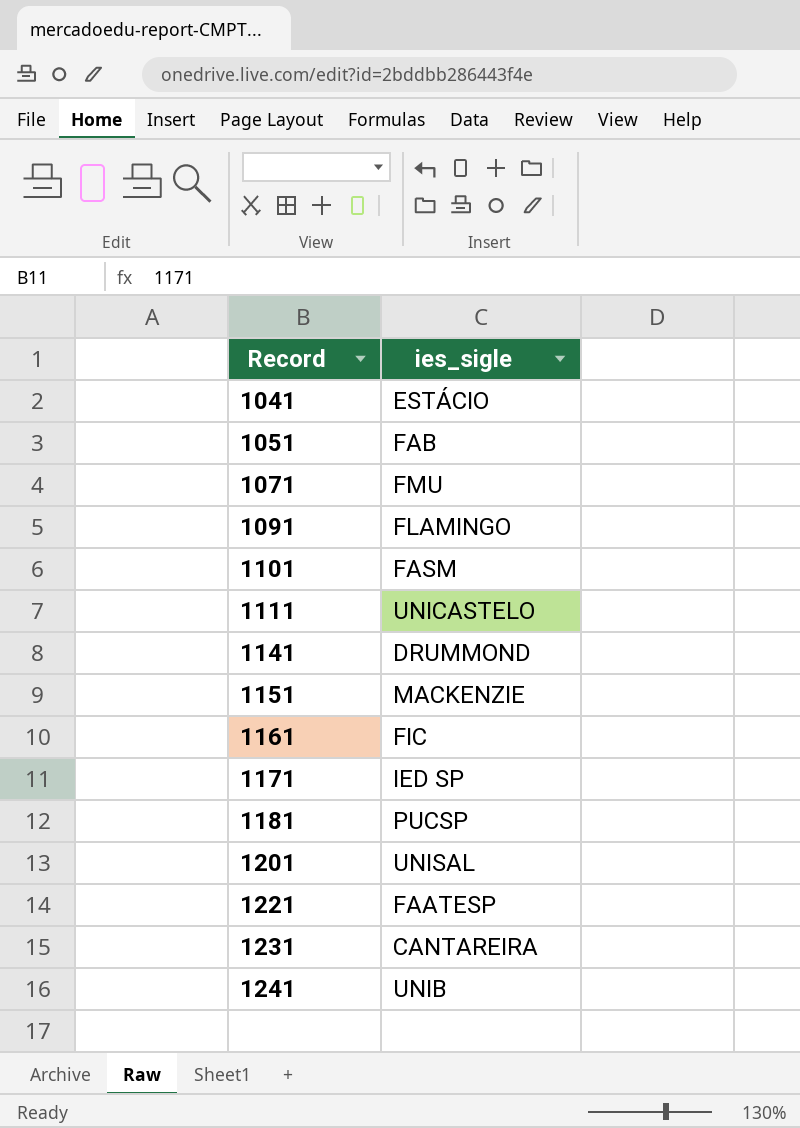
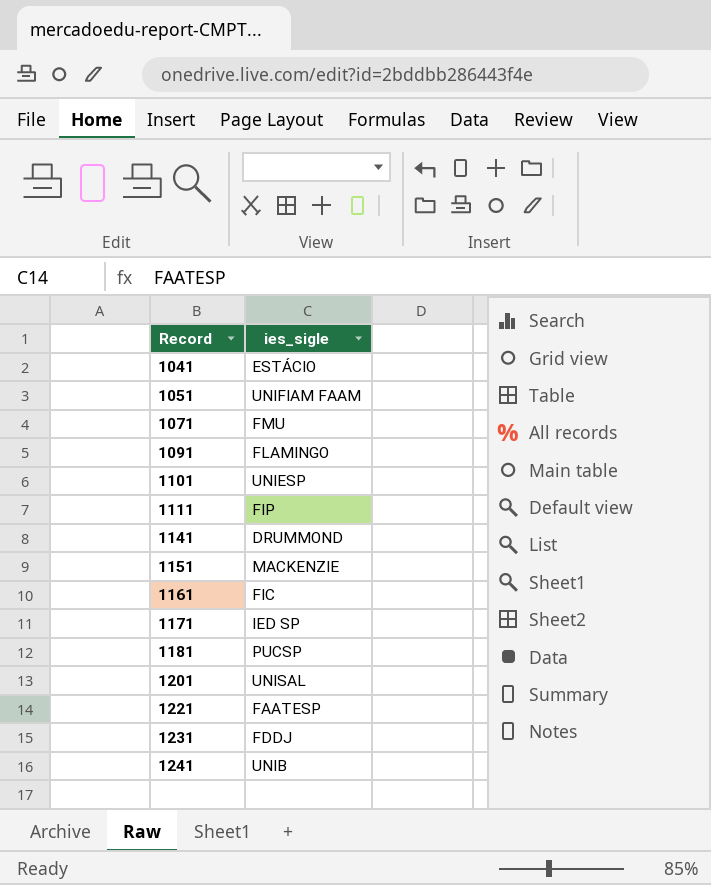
1051 | ies_sigle: FAB -> UNIFIAM FAAM
1101 | ies_sigle: FASM -> UNIESP
1111 | ies_sigle: UNICASTELO -> FIP
1231 | ies_sigle: CANTAREIRA -> FDDJ

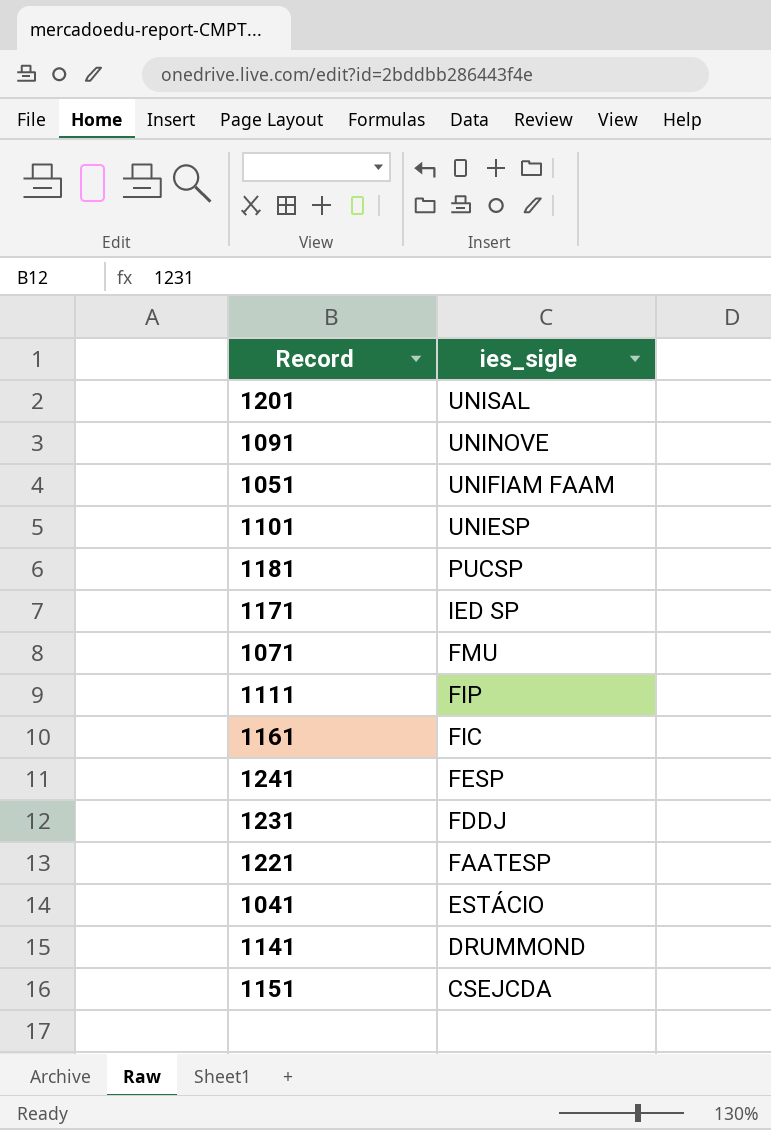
row order: Record ascending -> ies_sigle descending
1091 | ies_sigle: FLAMINGO -> UNINOVE
1241 | ies_sigle: UNIB -> FESP
1151 | ies_sigle: MACKENZIE -> CSEJCDA

